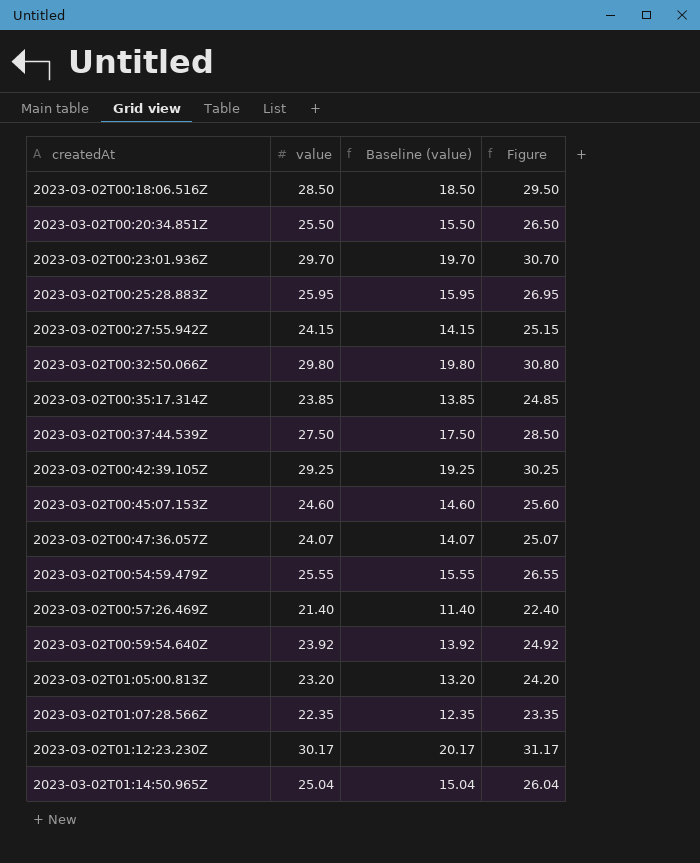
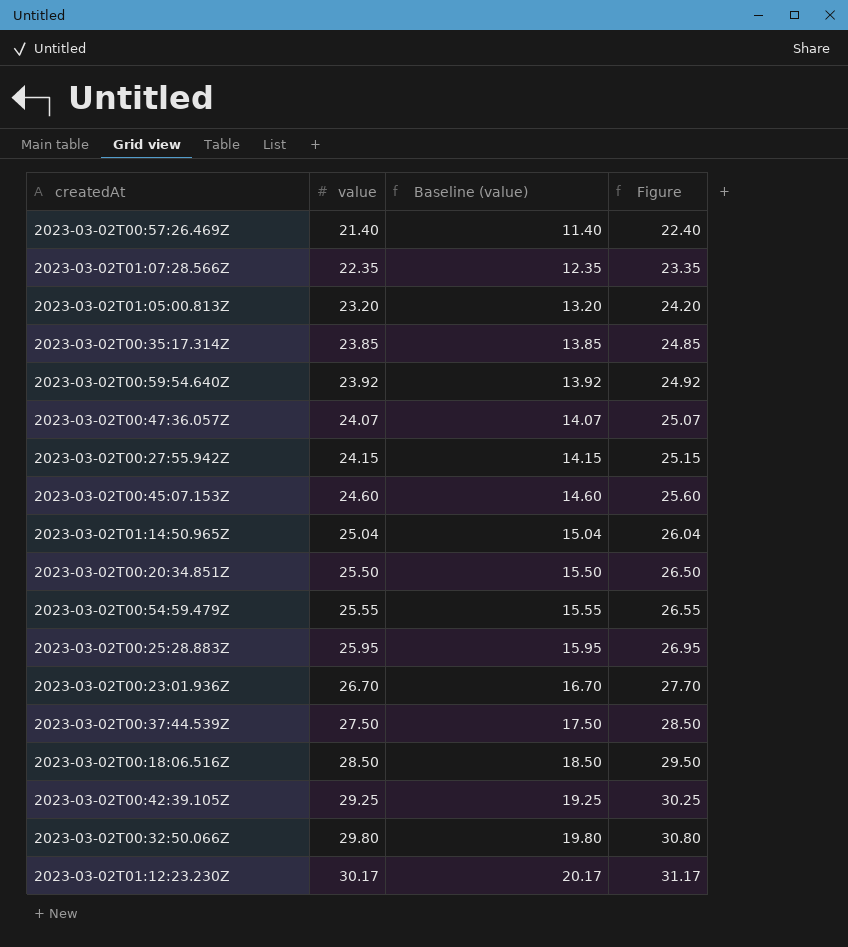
row order: createdAt ascending -> value ascending
2023-03-02T00:23:01.936Z | value: 29.70 -> 26.70
2023-03-02T00:23:01.936Z | Baseline (value): 19.70 -> 16.70
2023-03-02T00:23:01.936Z | Figure: 30.70 -> 27.70

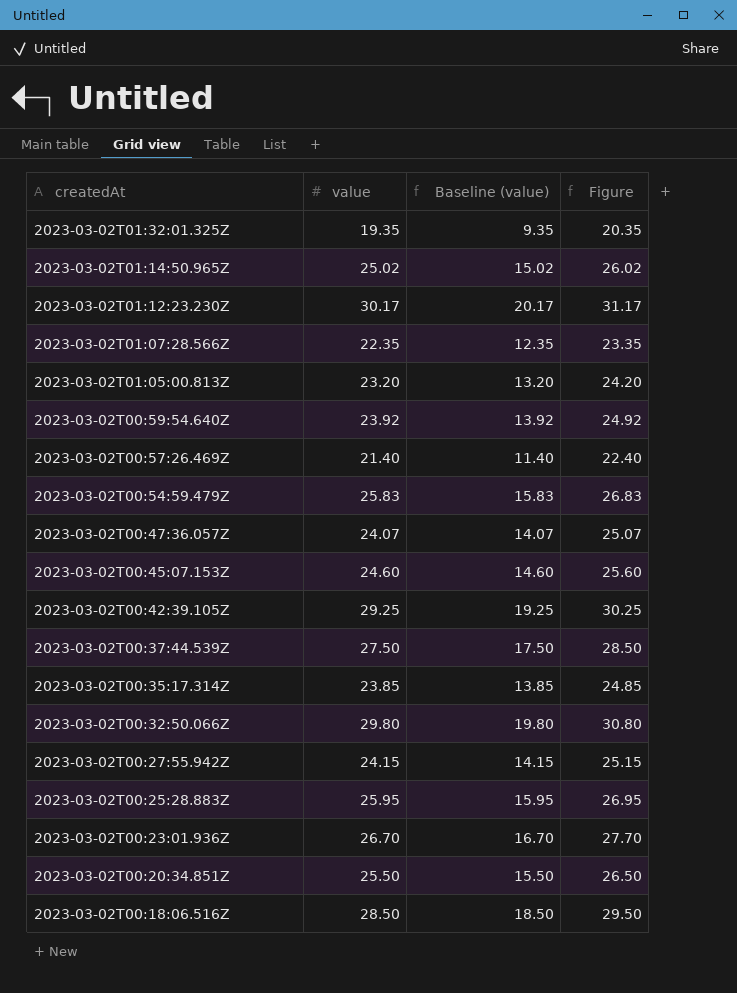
row order: value ascending -> createdAt descending
row 2023-03-02T01:32:01.325Z: none -> 19.35 | 9.35 | 20.35
2023-03-02T01:14:50.965Z | value: 25.04 -> 25.02
2023-03-02T01:14:50.965Z | Baseline (value): 15.04 -> 15.02
2023-03-02T01:14:50.965Z | Figure: 26.04 -> 26.02
2023-03-02T00:54:59.479Z | value: 25.55 -> 25.83
2023-03-02T00:54:59.479Z | Baseline (value): 15.55 -> 15.83
2023-03-02T00:54:59.479Z | Figure: 26.55 -> 26.83

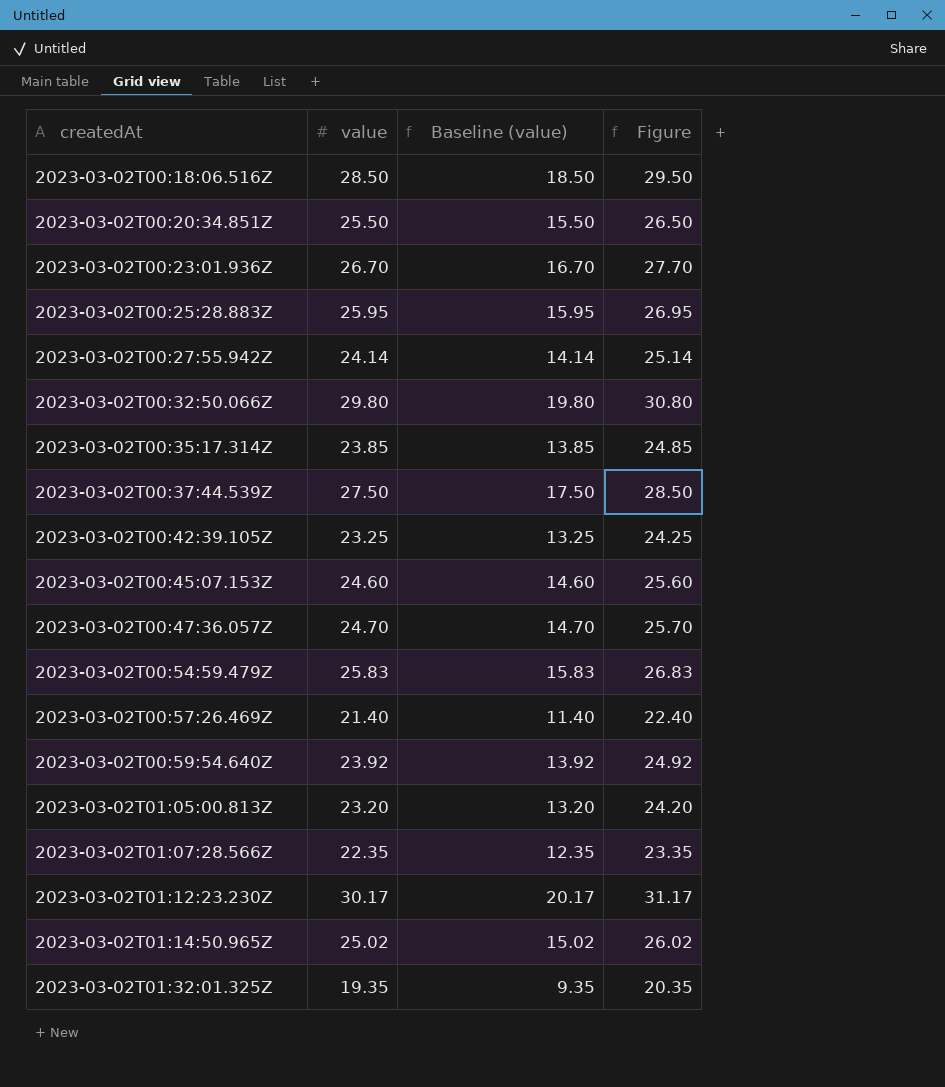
row order: createdAt descending -> createdAt ascending
2023-03-02T00:27:55.942Z | value: 24.15 -> 24.14
2023-03-02T00:27:55.942Z | Baseline (value): 14.15 -> 14.14
2023-03-02T00:27:55.942Z | Figure: 25.15 -> 25.14
2023-03-02T00:42:39.105Z | value: 29.25 -> 23.25
2023-03-02T00:42:39.105Z | Baseline (value): 19.25 -> 13.25
2023-03-02T00:42:39.105Z | Figure: 30.25 -> 24.25
2023-03-02T00:47:36.057Z | value: 24.07 -> 24.70
2023-03-02T00:47:36.057Z | Baseline (value): 14.07 -> 14.70
2023-03-02T00:47:36.057Z | Figure: 25.07 -> 25.70

